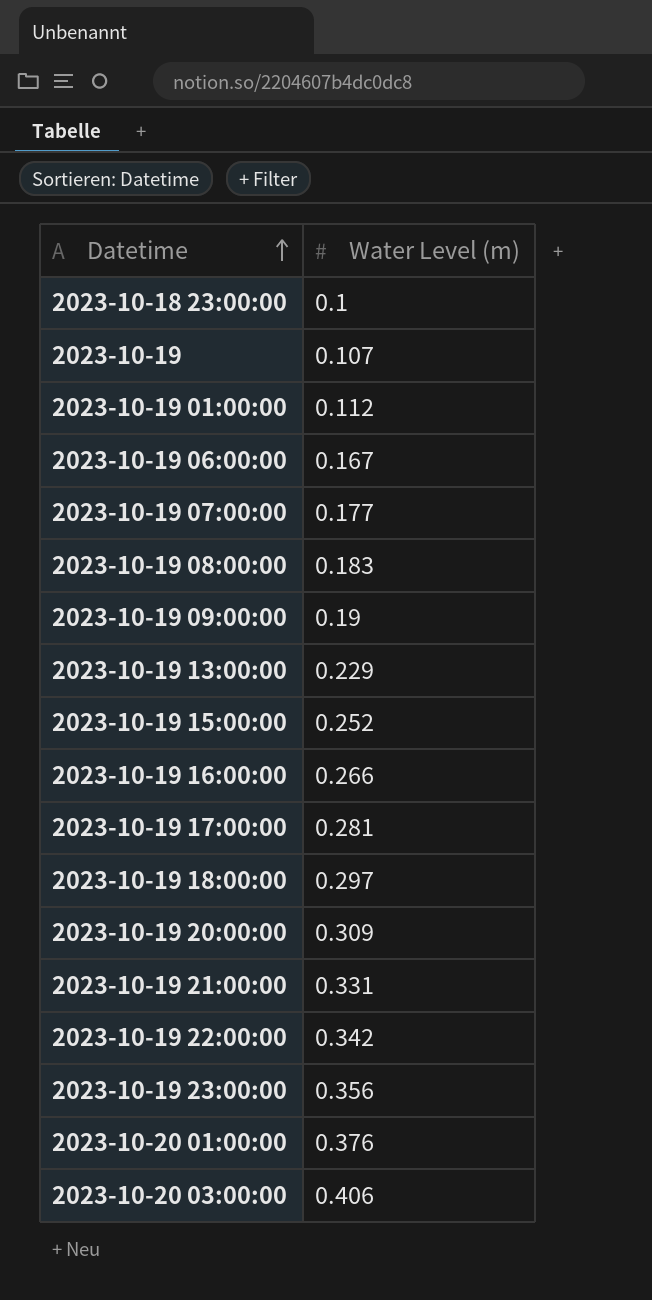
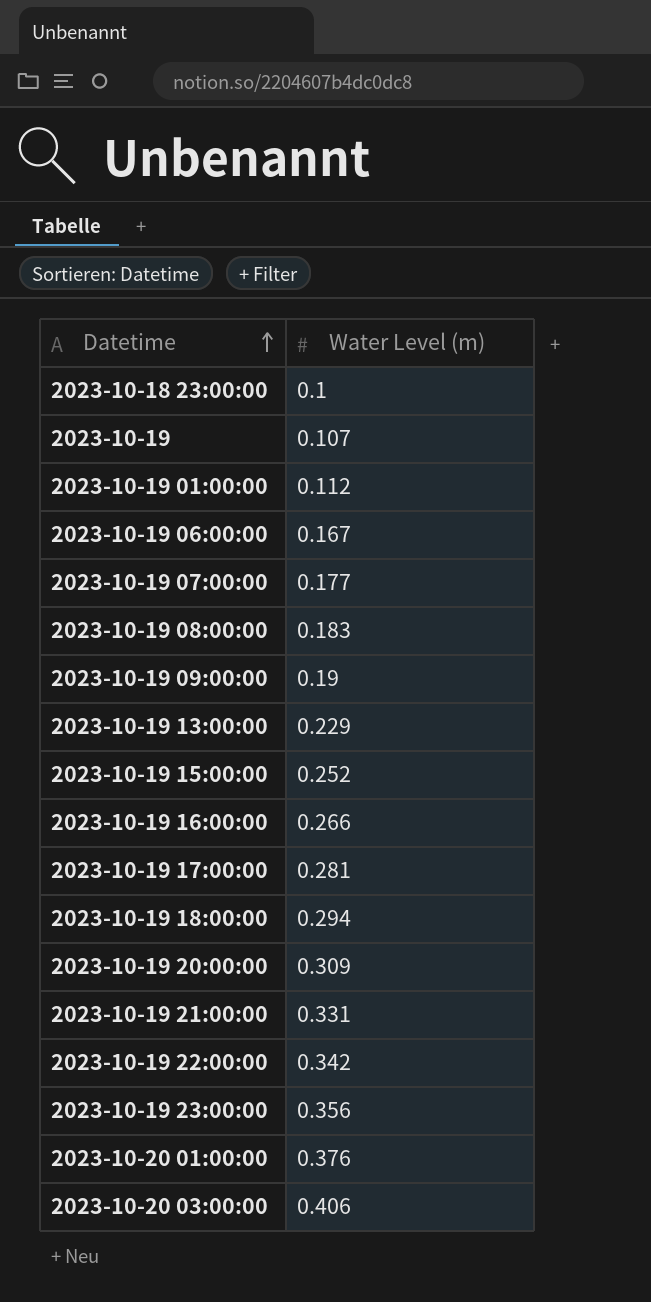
2023-10-19 18:00:00 | Water Level (m): 0.297 -> 0.294

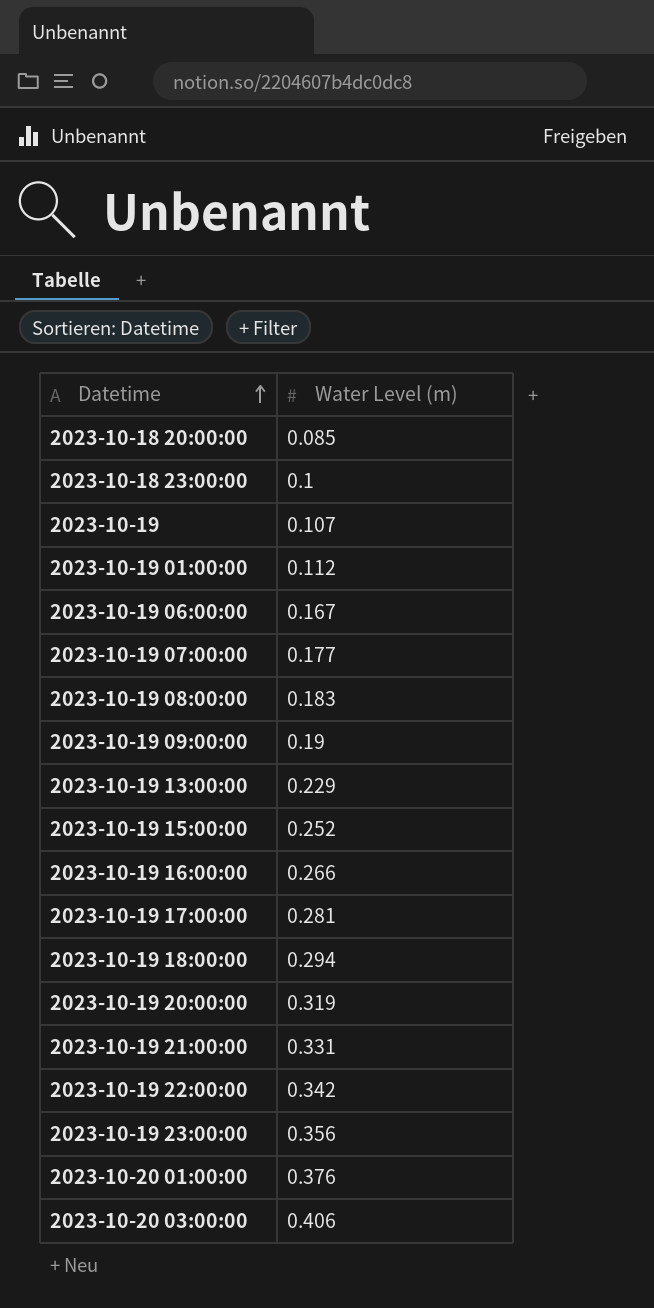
row 2023-10-18 20:00:00: none -> 0.085
2023-10-19 20:00:00 | Water Level (m): 0.309 -> 0.319

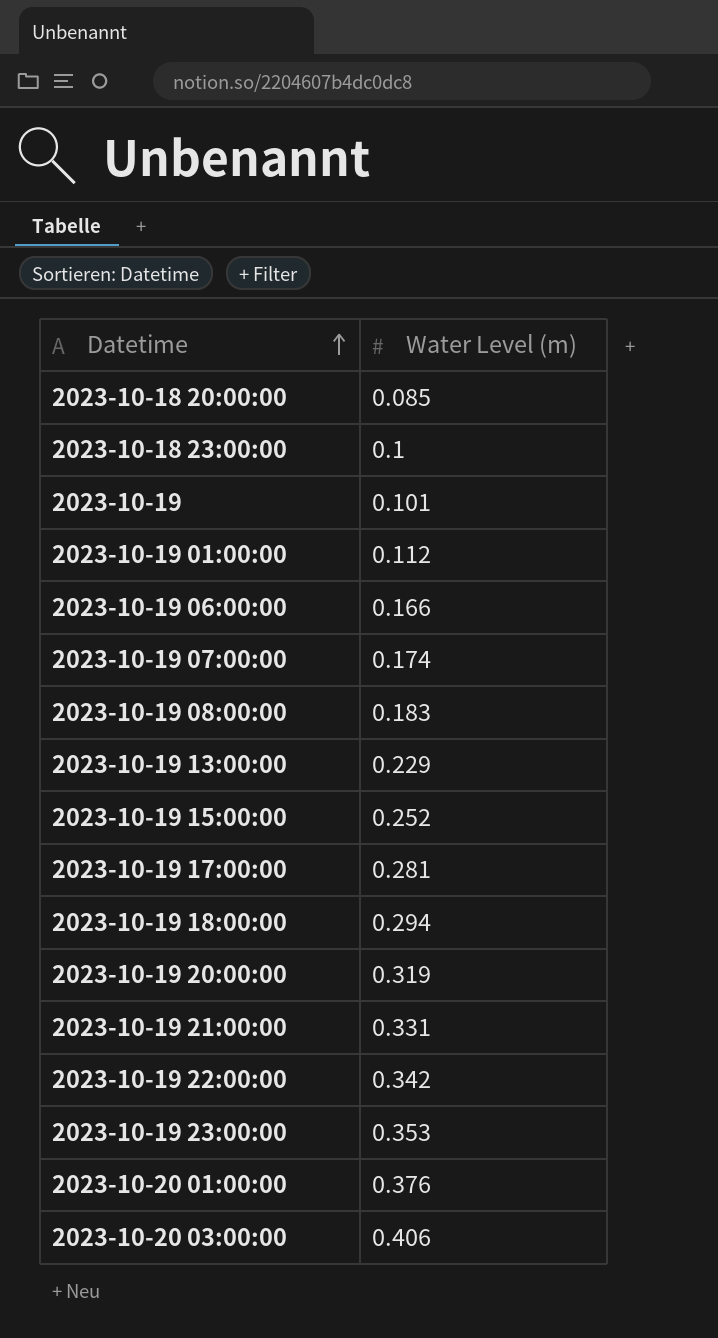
row 2023-10-19 09:00:00: 0.19 -> none
row 2023-10-19 16:00:00: 0.266 -> none
2023-10-19 | Water Level (m): 0.107 -> 0.101
2023-10-19 06:00:00 | Water Level (m): 0.167 -> 0.166
2023-10-19 07:00:00 | Water Level (m): 0.177 -> 0.174
2023-10-19 23:00:00 | Water Level (m): 0.356 -> 0.353

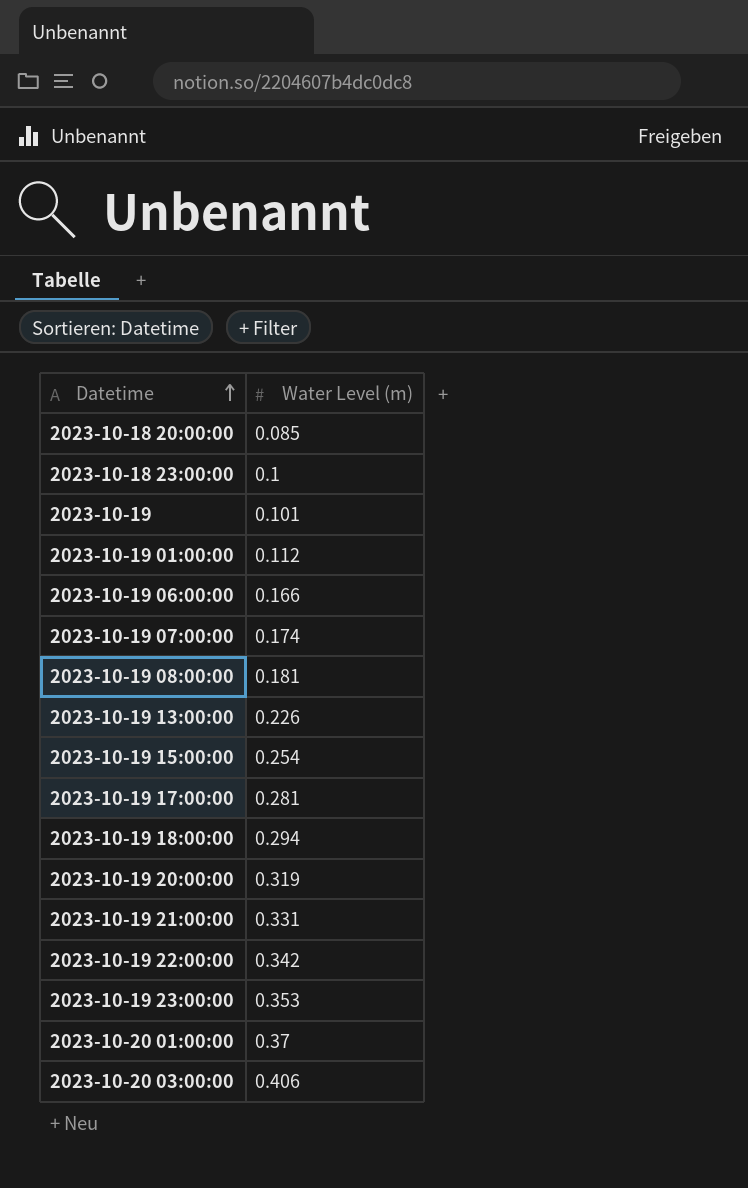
2023-10-19 08:00:00 | Water Level (m): 0.183 -> 0.181
2023-10-19 13:00:00 | Water Level (m): 0.229 -> 0.226
2023-10-19 15:00:00 | Water Level (m): 0.252 -> 0.254
2023-10-20 01:00:00 | Water Level (m): 0.376 -> 0.37

